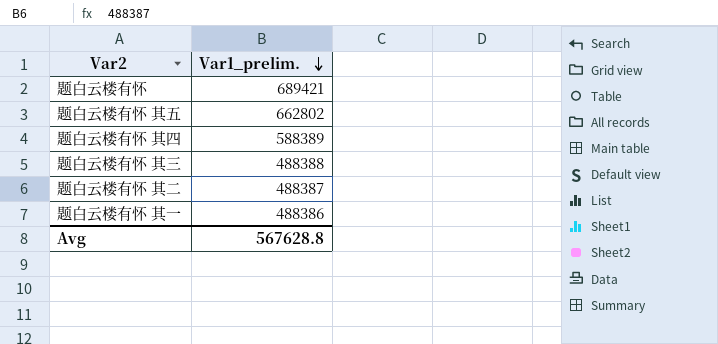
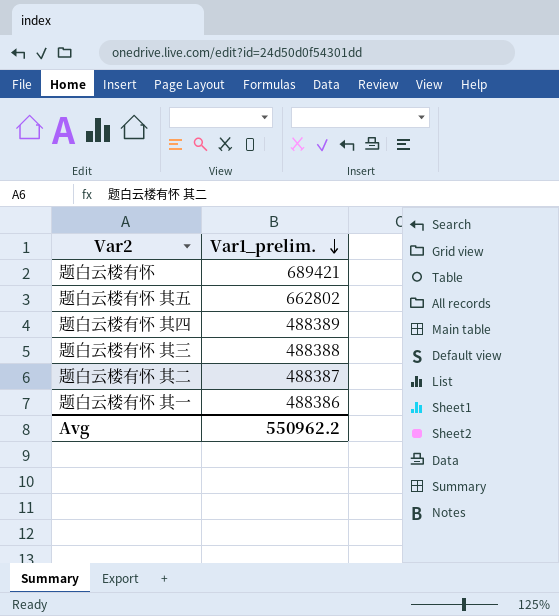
题白云楼有怀 其四 | Var1_prelim.: 588389 -> 488389
Avg | Var1_prelim.: 567628.8 -> 550962.2

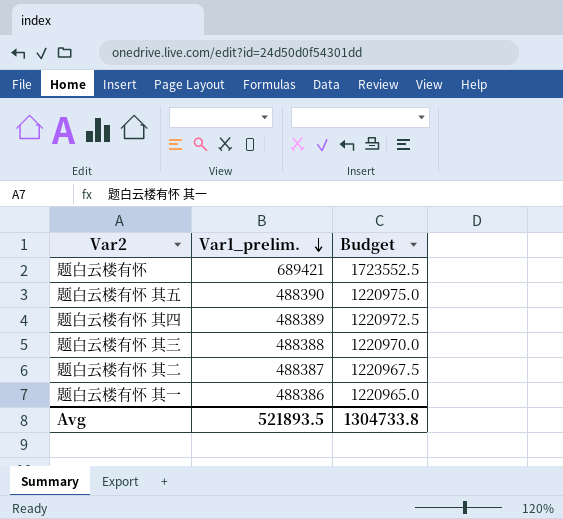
column Budget | formula: none -> [Var1_prelim.] * 2.5
题白云楼有怀 其五 | Var1_prelim.: 662802 -> 488390
Avg | Var1_prelim.: 550962.2 -> 521893.5

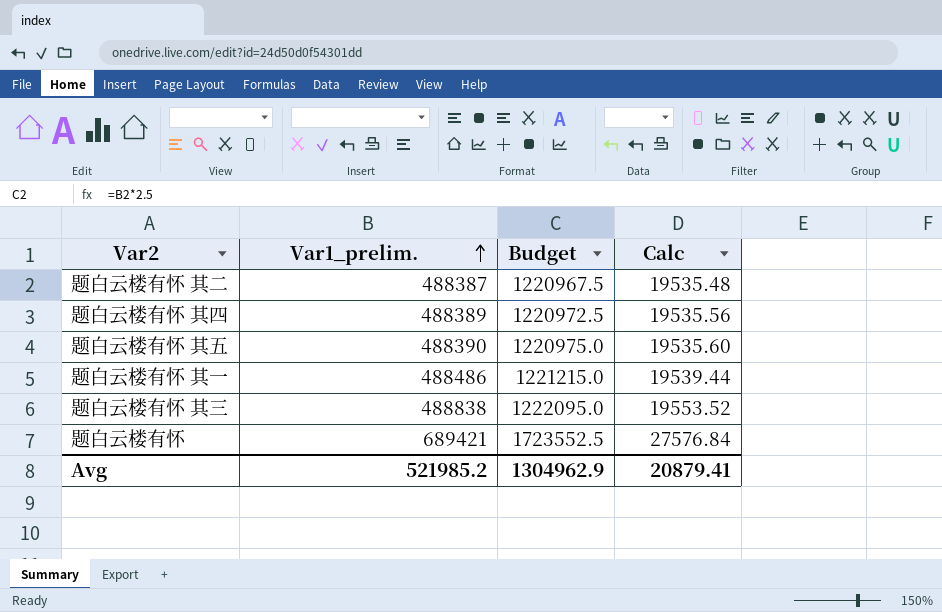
row order: Var1_prelim. descending -> Var1_prelim. ascending
column Calc | formula: none -> [Var1_prelim.] * 0.04
题白云楼有怀 其一 | Var1_prelim.: 488386 -> 488486
题白云楼有怀 其一 | Budget: 1220965.0 -> 1221215.0
题白云楼有怀 其三 | Var1_prelim.: 488388 -> 488838
题白云楼有怀 其三 | Budget: 1220970.0 -> 1222095.0
Avg | Var1_prelim.: 521893.5 -> 521985.2
Avg | Budget: 1304733.8 -> 1304962.9

